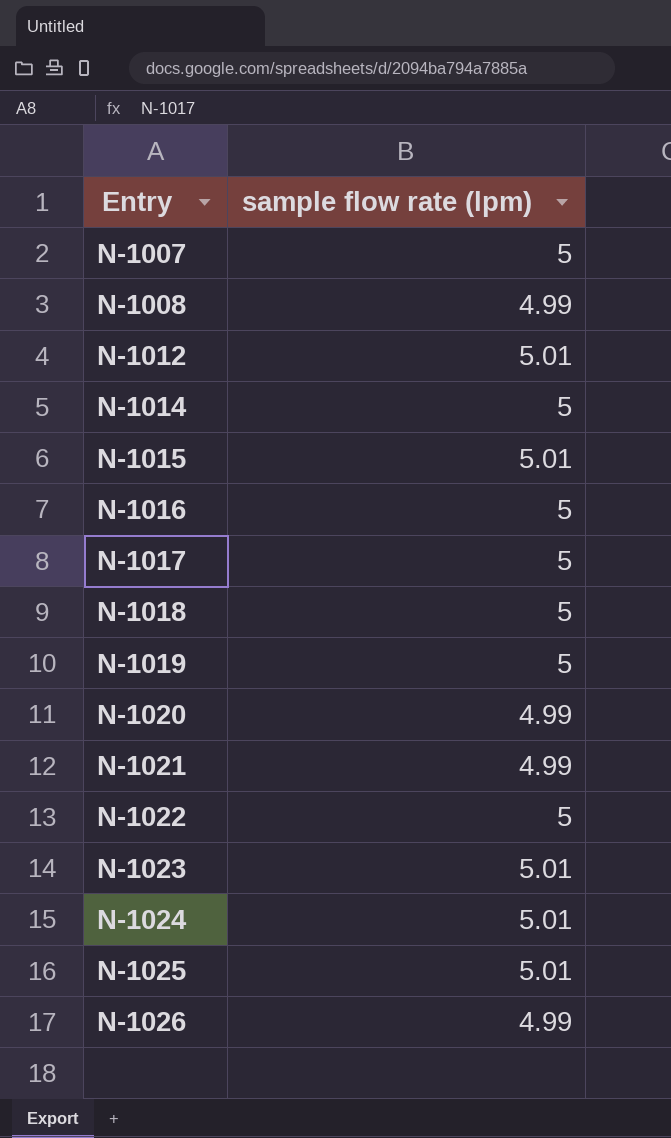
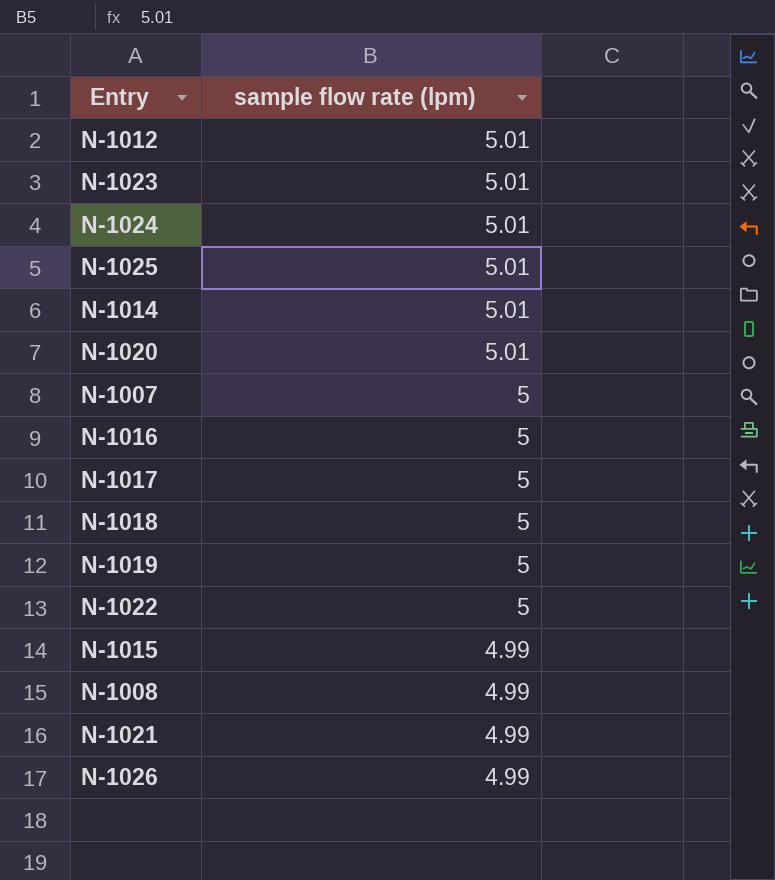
row order: Entry ascending -> sample flow rate (lpm) descending
N-1014 | sample flow rate (lpm): 5 -> 5.01
N-1020 | sample flow rate (lpm): 4.99 -> 5.01
N-1015 | sample flow rate (lpm): 5.01 -> 4.99

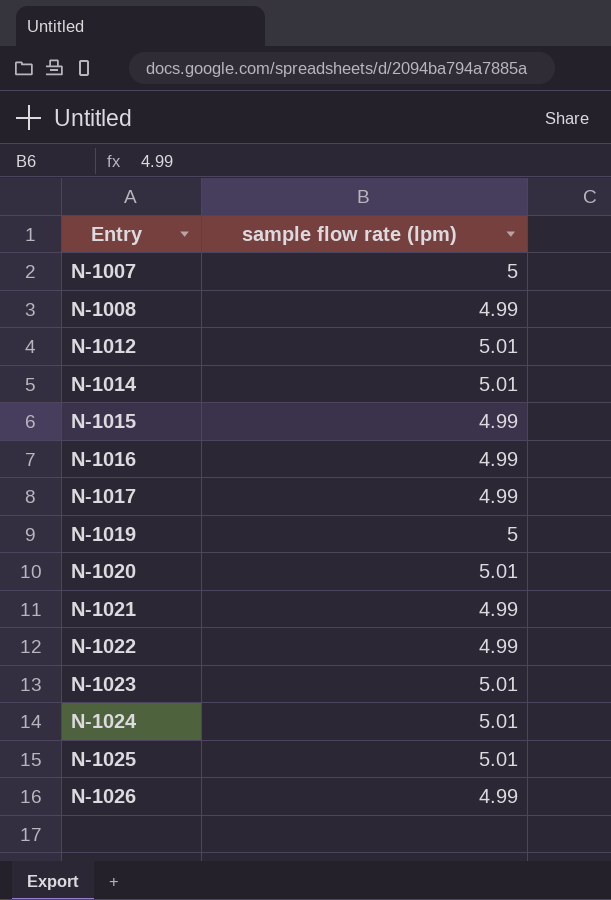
row order: sample flow rate (lpm) descending -> Entry ascending
row N-1018: 5 -> none
N-1016 | sample flow rate (lpm): 5 -> 4.99
N-1017 | sample flow rate (lpm): 5 -> 4.99
N-1022 | sample flow rate (lpm): 5 -> 4.99

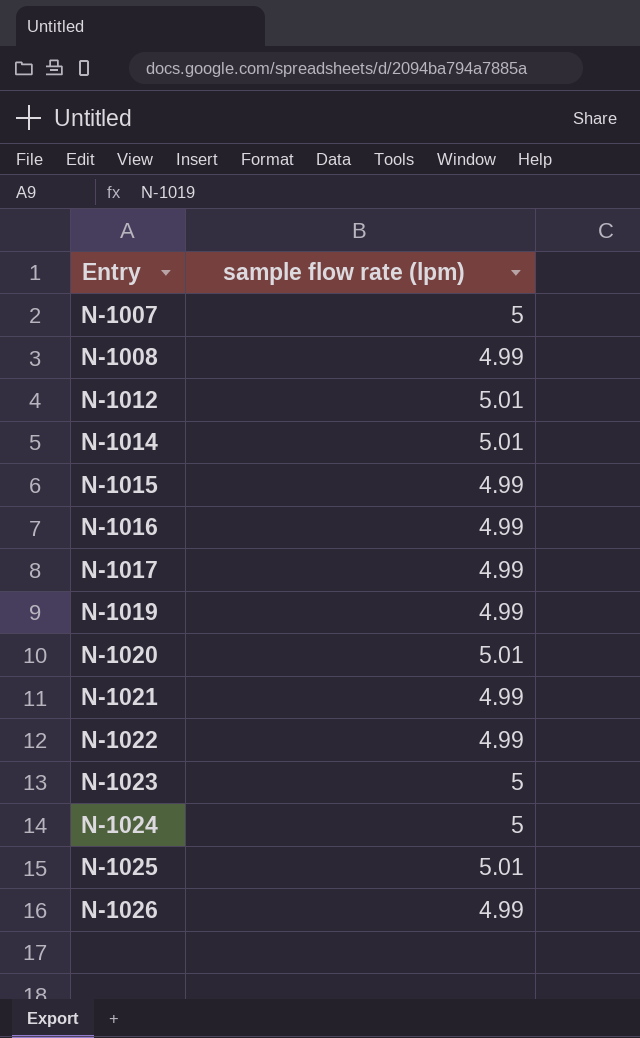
N-1019 | sample flow rate (lpm): 5 -> 4.99
N-1023 | sample flow rate (lpm): 5.01 -> 5
N-1024 | sample flow rate (lpm): 5.01 -> 5

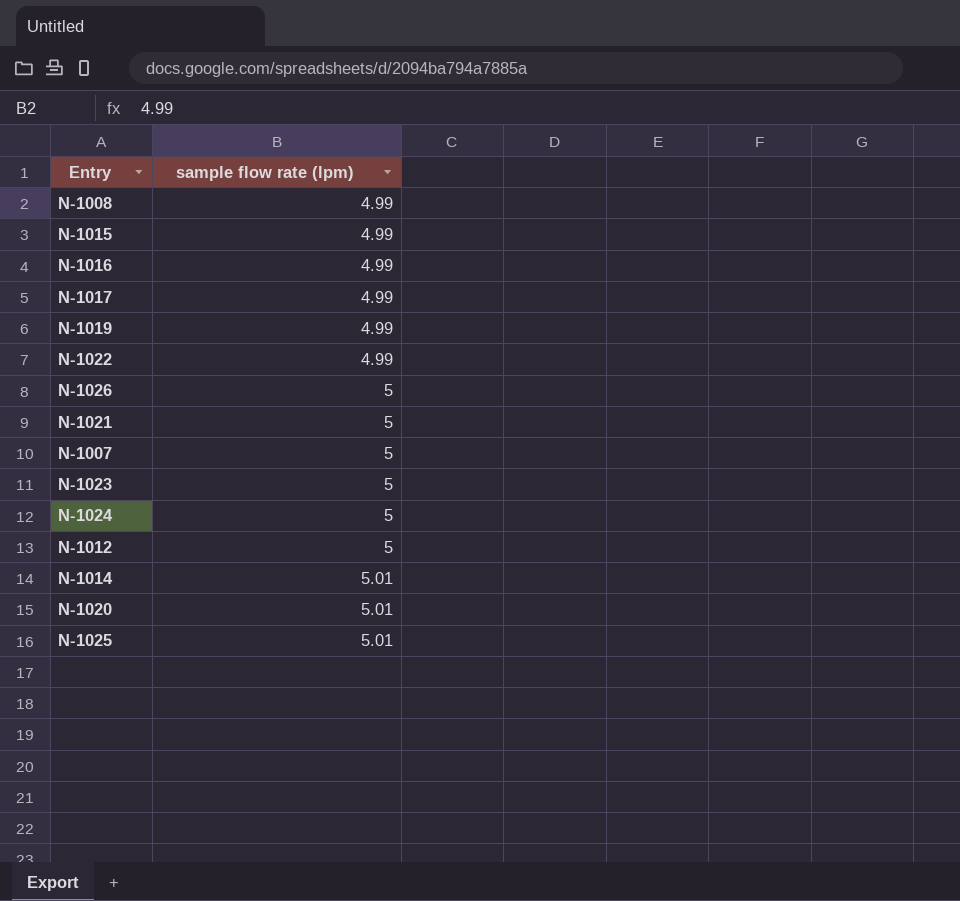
row order: Entry ascending -> sample flow rate (lpm) ascending
N-1026 | sample flow rate (lpm): 4.99 -> 5
N-1021 | sample flow rate (lpm): 4.99 -> 5
N-1012 | sample flow rate (lpm): 5.01 -> 5

